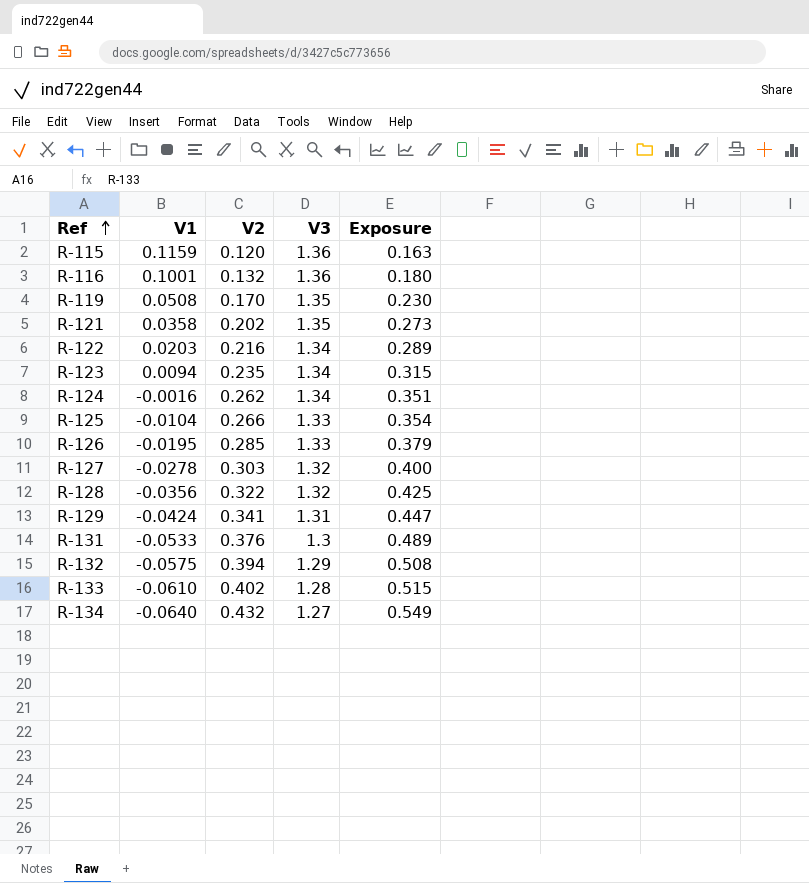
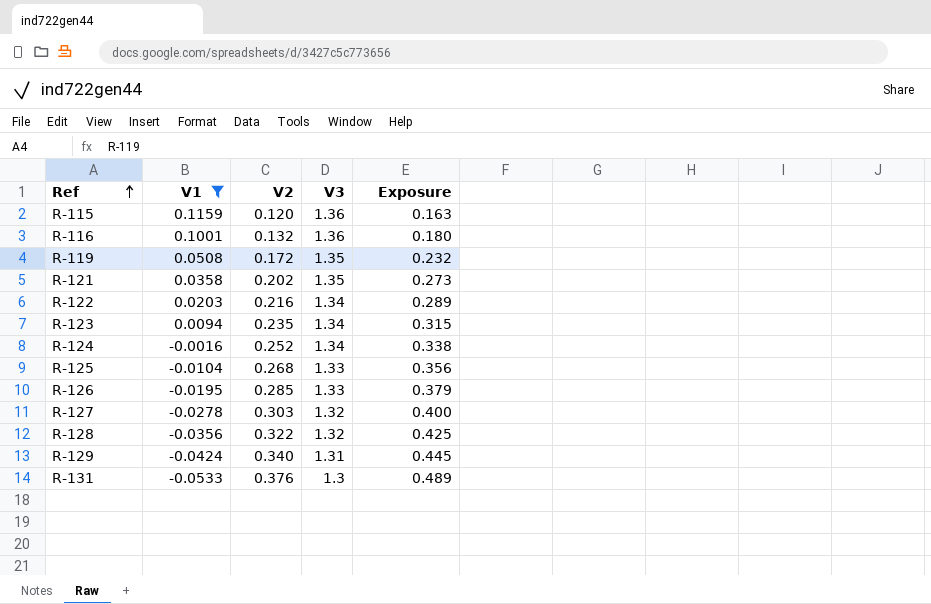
filter: none -> V1 >= -0.0533
R-119 | V2: 0.170 -> 0.172
R-119 | Exposure: 0.230 -> 0.232
R-124 | V2: 0.262 -> 0.252
R-124 | Exposure: 0.351 -> 0.338
R-125 | V2: 0.266 -> 0.268
R-125 | Exposure: 0.354 -> 0.356
R-129 | V2: 0.341 -> 0.340
R-129 | Exposure: 0.447 -> 0.445

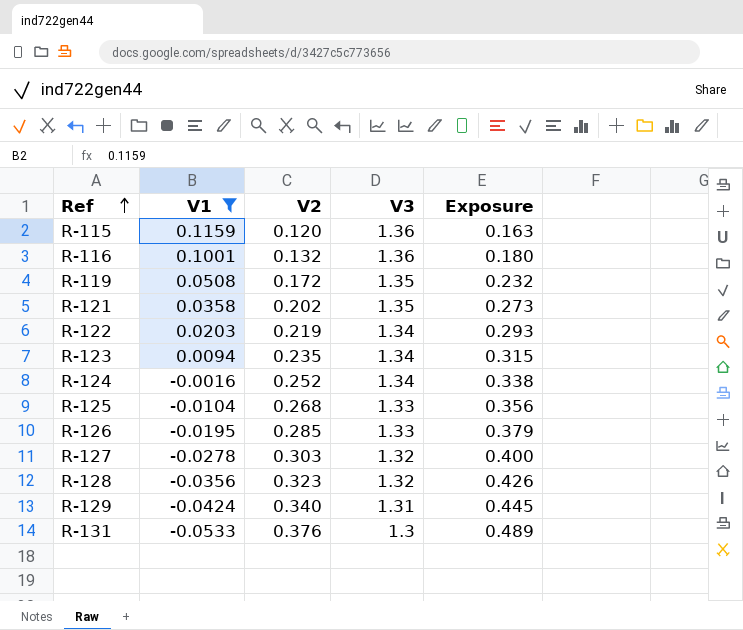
R-122 | V2: 0.216 -> 0.219
R-122 | Exposure: 0.289 -> 0.293
R-128 | V2: 0.322 -> 0.323
R-128 | Exposure: 0.425 -> 0.426

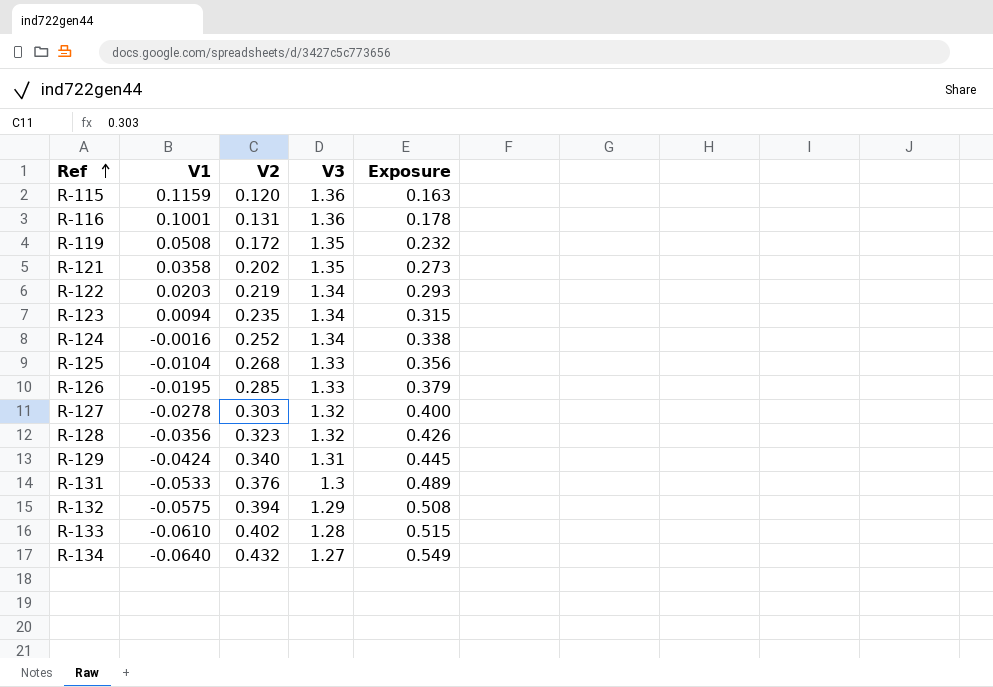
filter: V1 >= -0.0533 -> none
R-116 | V2: 0.132 -> 0.131
R-116 | Exposure: 0.180 -> 0.178

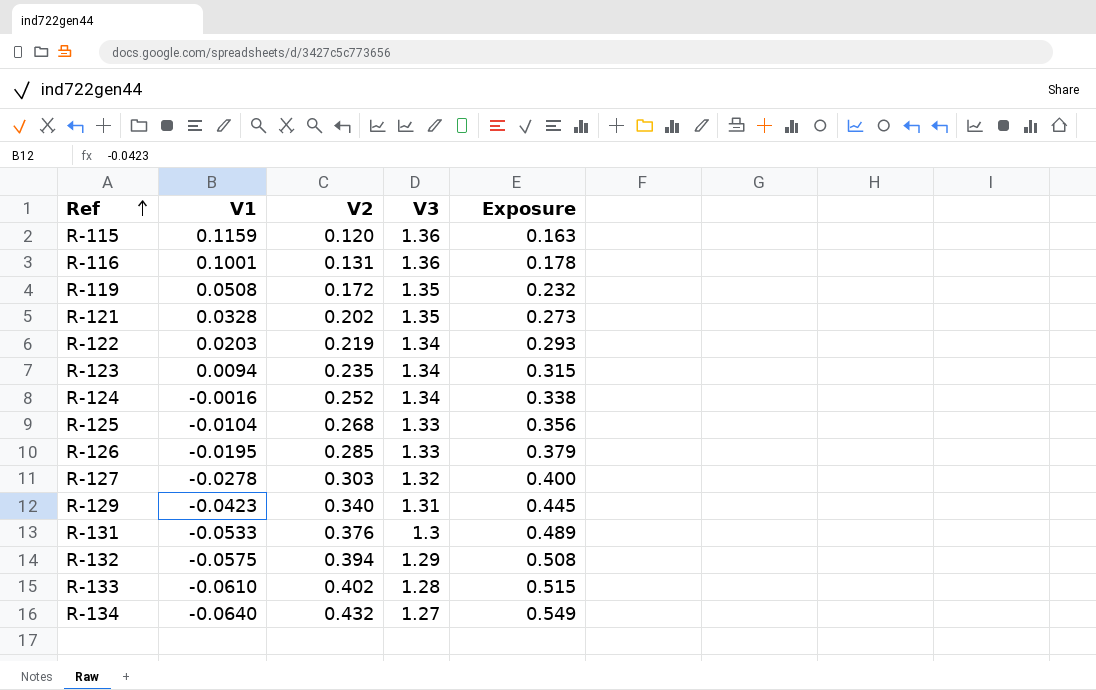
row R-128: -0.0356 | 0.323 | 1.32 | 0.426 -> none
R-121 | V1: 0.0358 -> 0.0328
R-129 | V1: -0.0424 -> -0.0423

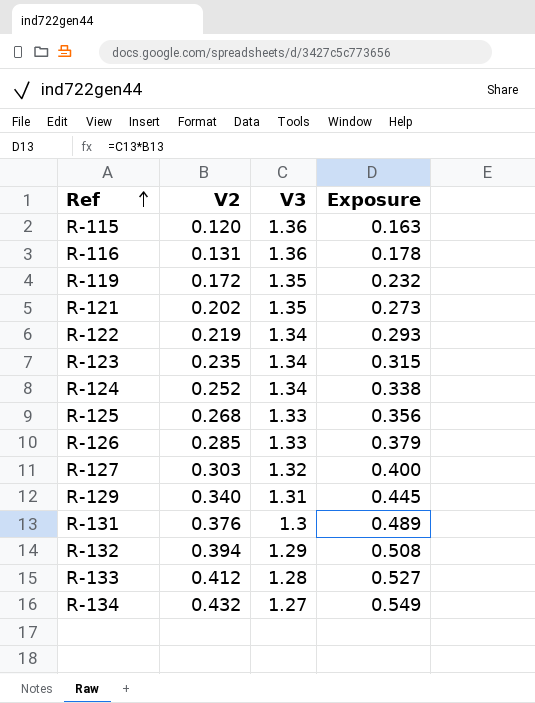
column V1 | position: 2 -> none
R-133 | V2: 0.402 -> 0.412
R-133 | Exposure: 0.515 -> 0.527

